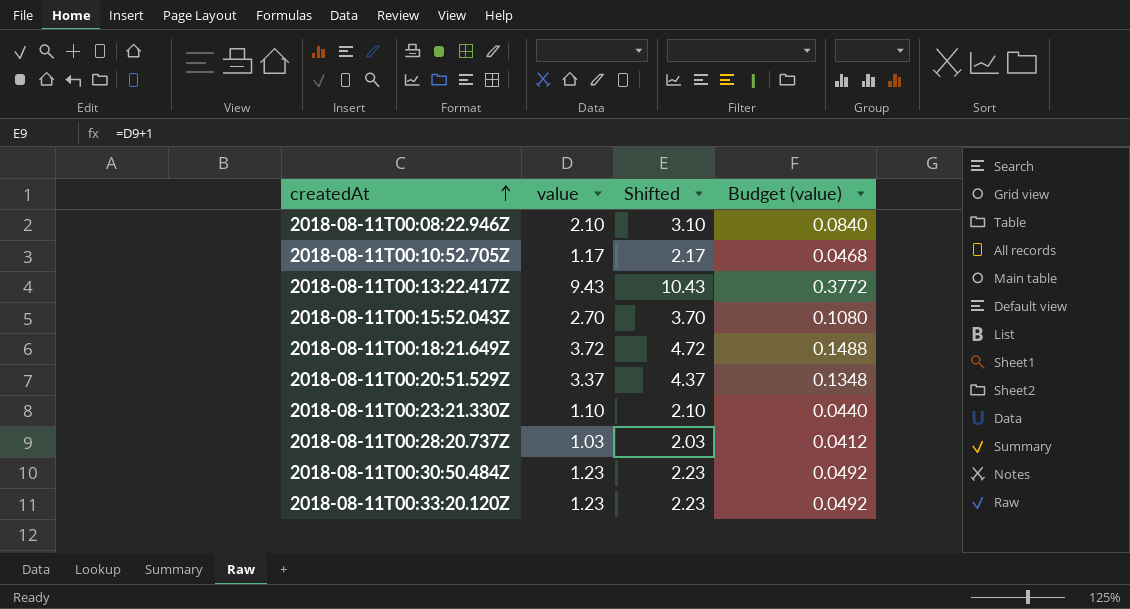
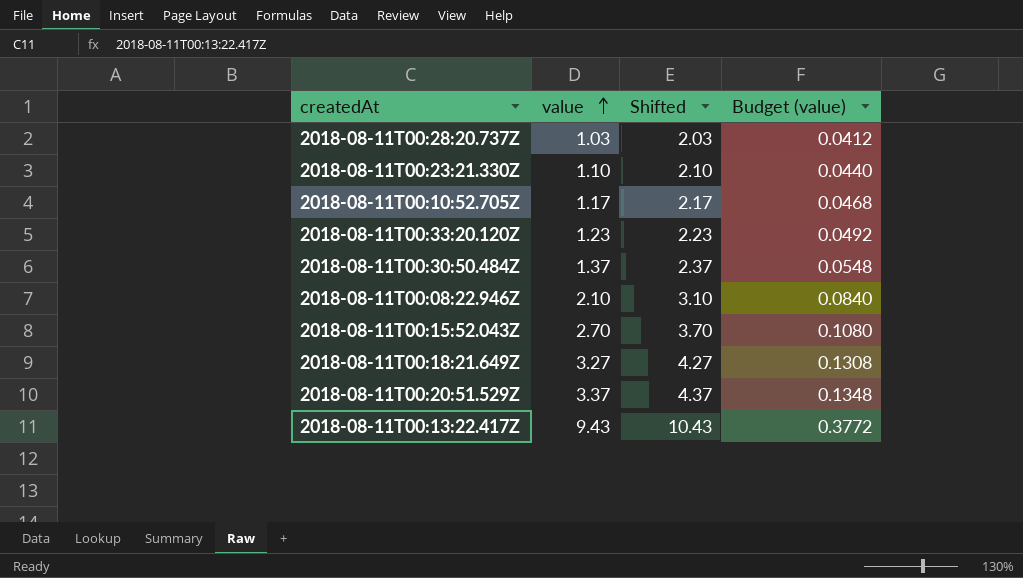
row order: createdAt ascending -> value ascending
2018-08-11T00:30:50.484Z | value: 1.23 -> 1.37
2018-08-11T00:30:50.484Z | Shifted: 2.23 -> 2.37
2018-08-11T00:30:50.484Z | Budget (value): 0.0492 -> 0.0548
2018-08-11T00:18:21.649Z | value: 3.72 -> 3.27
2018-08-11T00:18:21.649Z | Shifted: 4.72 -> 4.27
2018-08-11T00:18:21.649Z | Budget (value): 0.1488 -> 0.1308

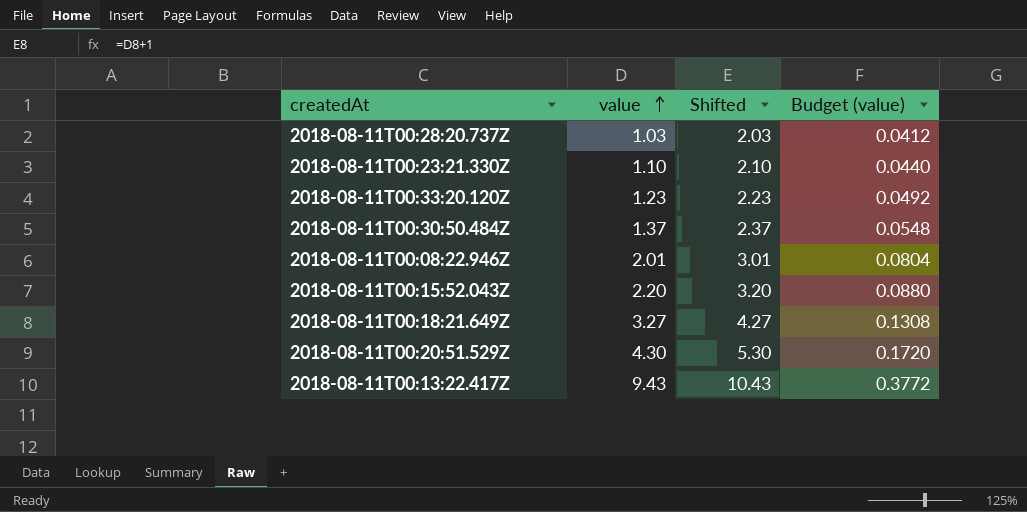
row 2018-08-11T00:10:52.705Z: 1.17 | 2.17 | 0.0468 -> none
2018-08-11T00:08:22.946Z | value: 2.10 -> 2.01
2018-08-11T00:08:22.946Z | Shifted: 3.10 -> 3.01
2018-08-11T00:08:22.946Z | Budget (value): 0.0840 -> 0.0804
2018-08-11T00:15:52.043Z | value: 2.70 -> 2.20
2018-08-11T00:15:52.043Z | Shifted: 3.70 -> 3.20
2018-08-11T00:15:52.043Z | Budget (value): 0.1080 -> 0.0880
2018-08-11T00:20:51.529Z | value: 3.37 -> 4.30
2018-08-11T00:20:51.529Z | Shifted: 4.37 -> 5.30
2018-08-11T00:20:51.529Z | Budget (value): 0.1348 -> 0.1720

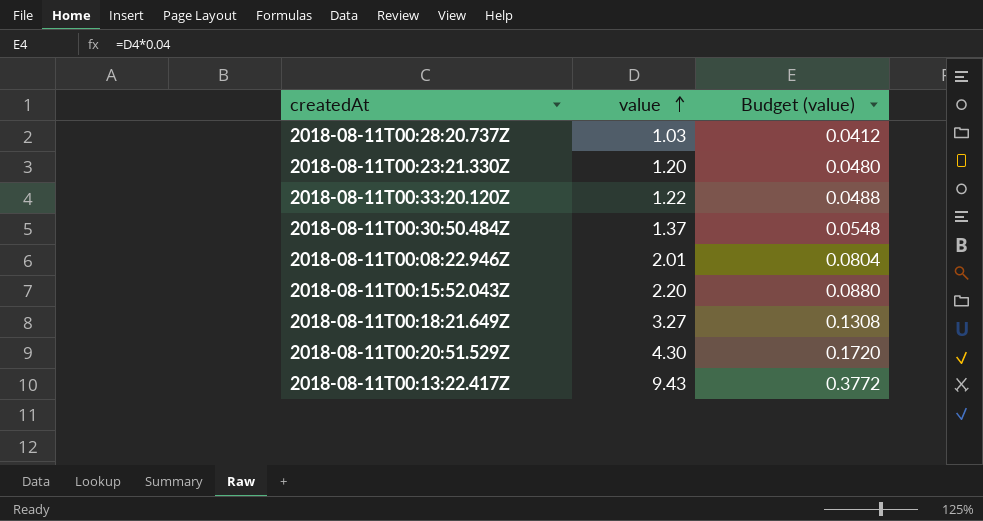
column Shifted | formula: [value] + 1 -> none
2018-08-11T00:23:21.330Z | value: 1.10 -> 1.20
2018-08-11T00:23:21.330Z | Budget (value): 0.0440 -> 0.0480
2018-08-11T00:33:20.120Z | value: 1.23 -> 1.22
2018-08-11T00:33:20.120Z | Budget (value): 0.0492 -> 0.0488

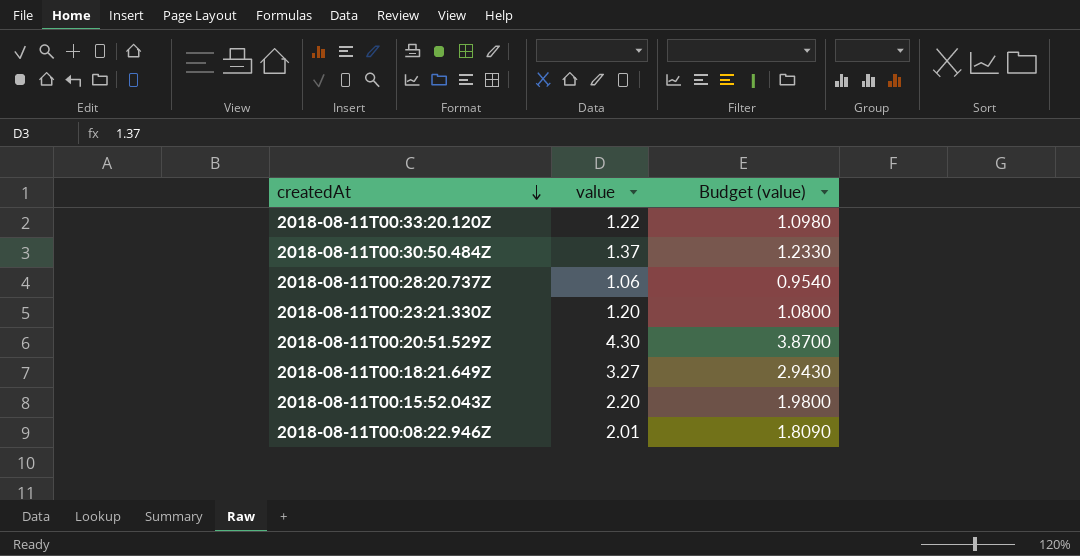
row order: value ascending -> createdAt descending
column Budget (value) | formula: [value] * 0.04 -> [value] * 0.9
row 2018-08-11T00:13:22.417Z: 9.43 | 0.3772 -> none
2018-08-11T00:28:20.737Z | value: 1.03 -> 1.06

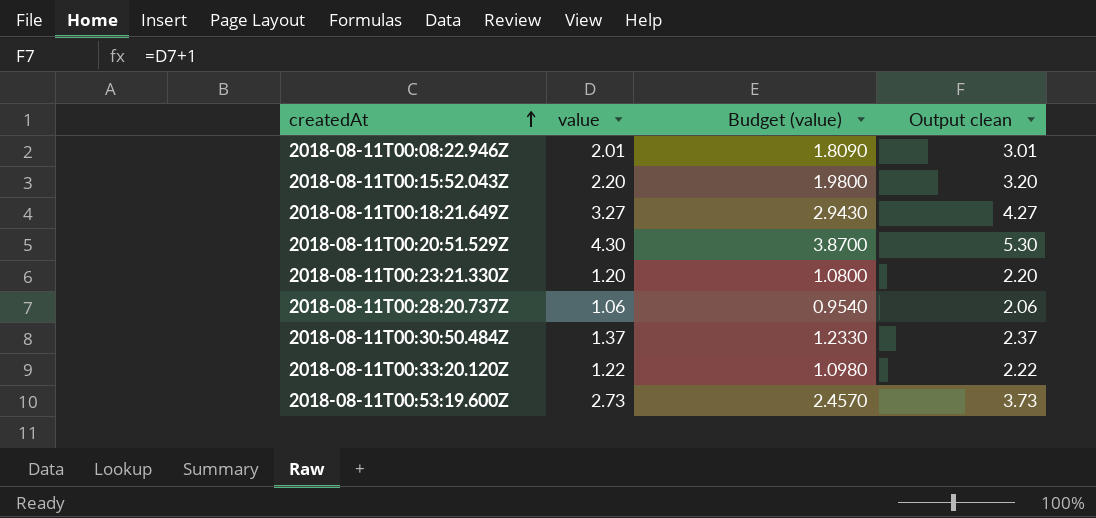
row order: createdAt descending -> createdAt ascending
column Output clean | formula: none -> [value] + 1
row 2018-08-11T00:53:19.600Z: none -> 2.73 | 2.4570 | 3.73

